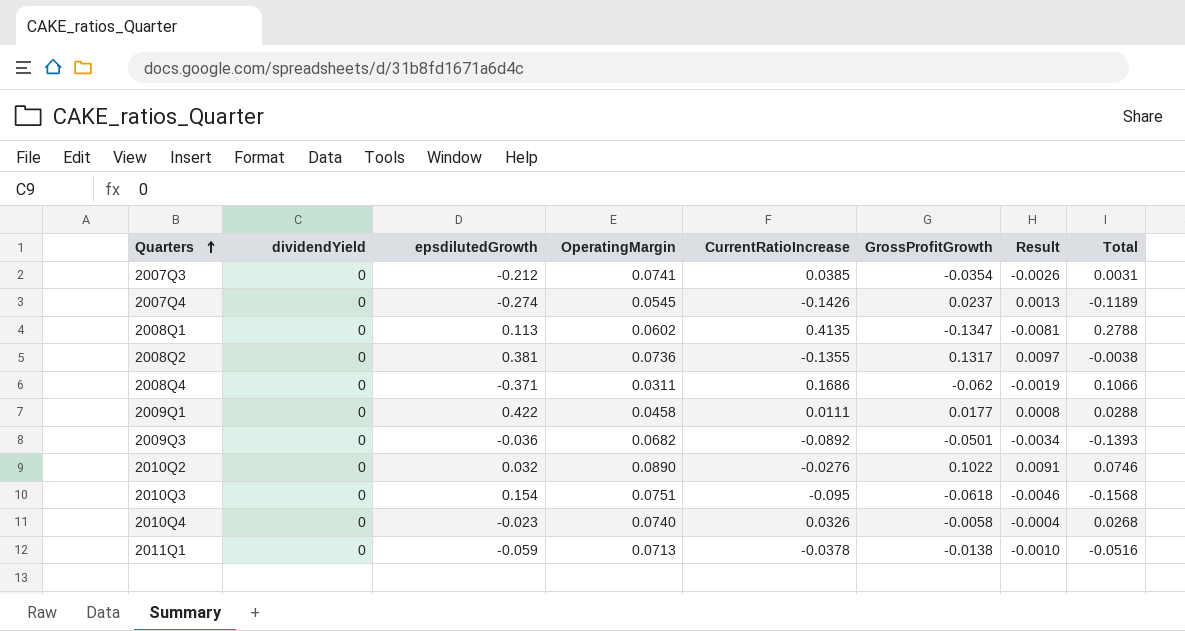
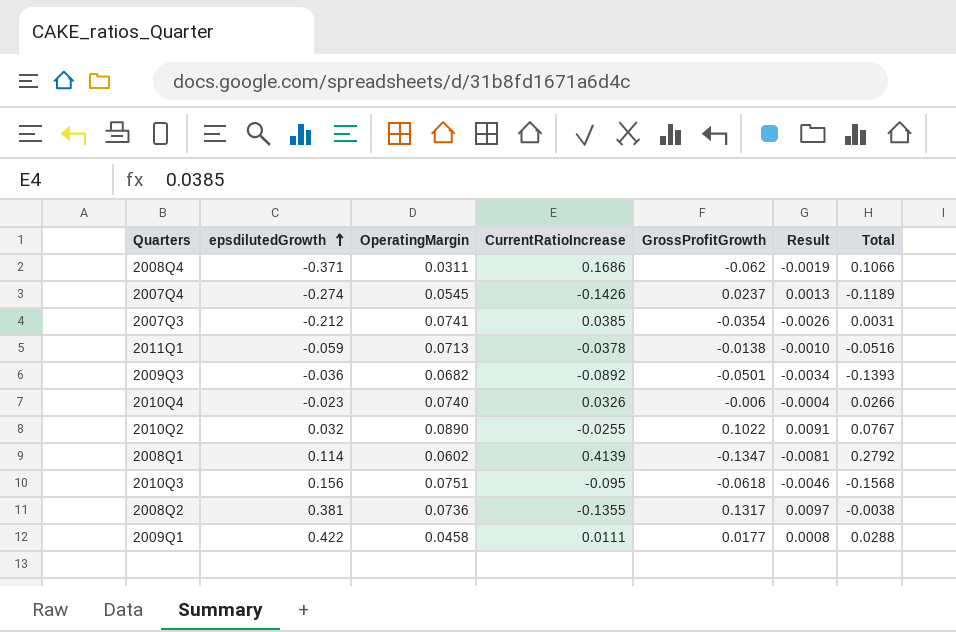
row order: Quarters ascending -> epsdilutedGrowth ascending
column dividendYield | position: 2 -> none
2010Q4 | GrossProfitGrowth: -0.0058 -> -0.006
2010Q4 | Total: 0.0268 -> 0.0266
2010Q2 | CurrentRatioIncrease: -0.0276 -> -0.0255
2010Q2 | Total: 0.0746 -> 0.0767
2008Q1 | epsdilutedGrowth: 0.113 -> 0.114
2008Q1 | CurrentRatioIncrease: 0.4135 -> 0.4139
2008Q1 | Total: 0.2788 -> 0.2792
2010Q3 | epsdilutedGrowth: 0.154 -> 0.156

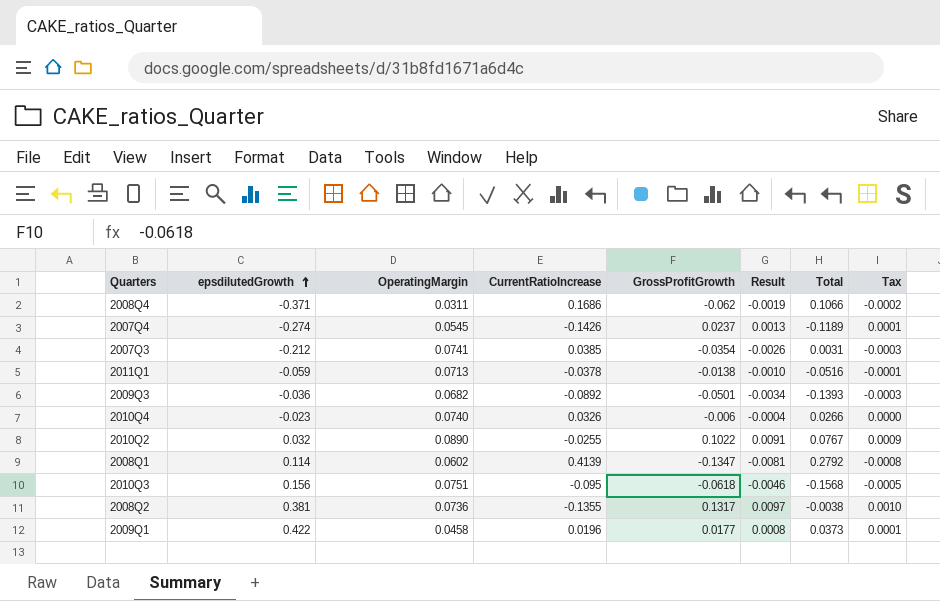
column Tax | formula: none -> [Result] * 0.1
2009Q1 | CurrentRatioIncrease: 0.0111 -> 0.0196
2009Q1 | Total: 0.0288 -> 0.0373

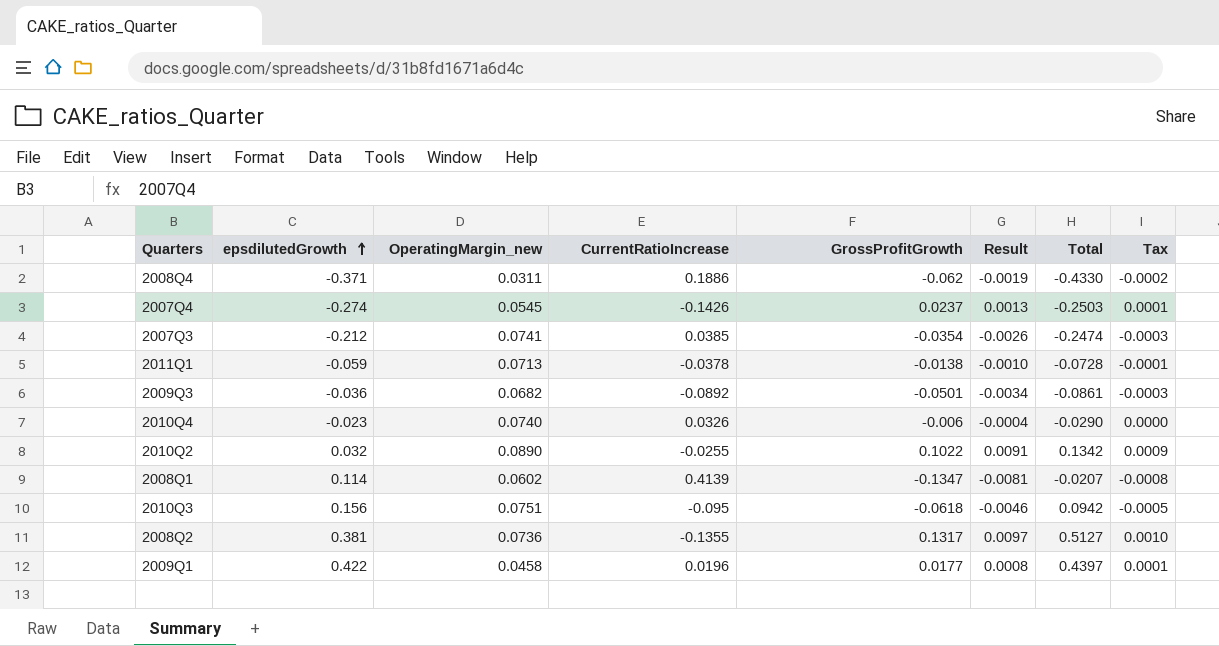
column name: OperatingMargin -> OperatingMargin_new
column Total | formula: [CurrentRatioIncrease] + [GrossProfitGrowth] -> [epsdilutedGrowth] + [GrossProfitGrowth]
2008Q4 | CurrentRatioIncrease: 0.1686 -> 0.1886

